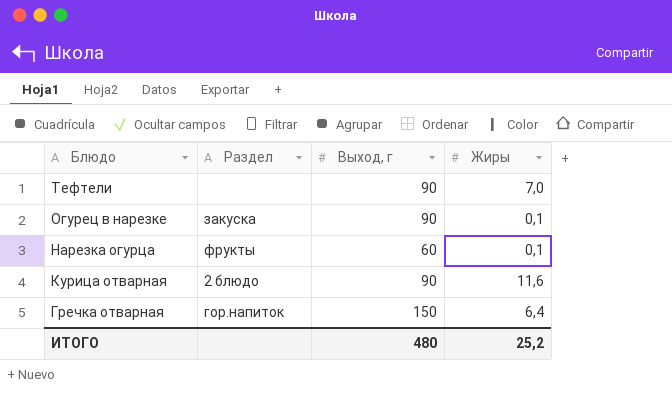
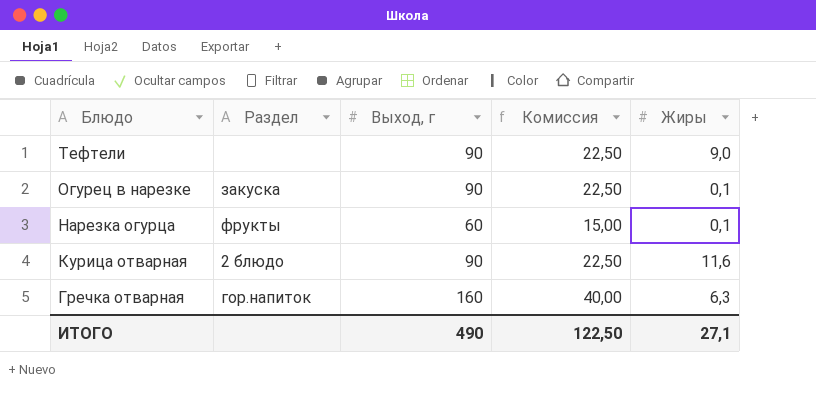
column Комиссия | formula: none -> [Выход, г] * 0,25
Тефтели | Жиры: 7,0 -> 9,0
Гречка отварная | Выход, г: 150 -> 160
Гречка отварная | Жиры: 6,4 -> 6,3
ИТОГО | Выход, г: 480 -> 490
ИТОГО | Жиры: 25,2 -> 27,1

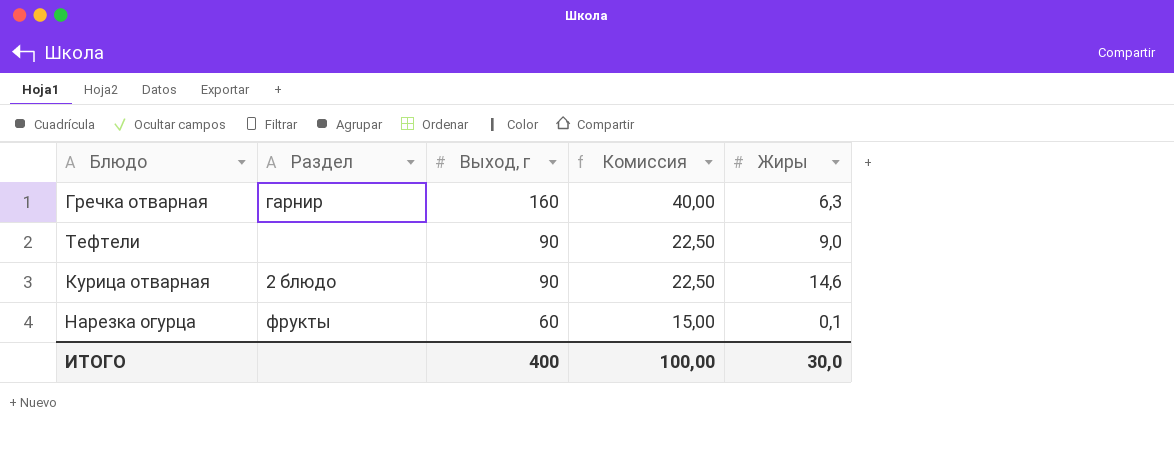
row order: Блюдо descending -> Выход, г descending
row Огурец в нарезке: закуска | 90 | 22,50 | 0,1 -> none
Гречка отварная | Раздел: гор.напиток -> гарнир
Курица отварная | Жиры: 11,6 -> 14,6
ИТОГО | Выход, г: 490 -> 400
ИТОГО | Комиссия: 122,50 -> 100,00
ИТОГО | Жиры: 27,1 -> 30,0

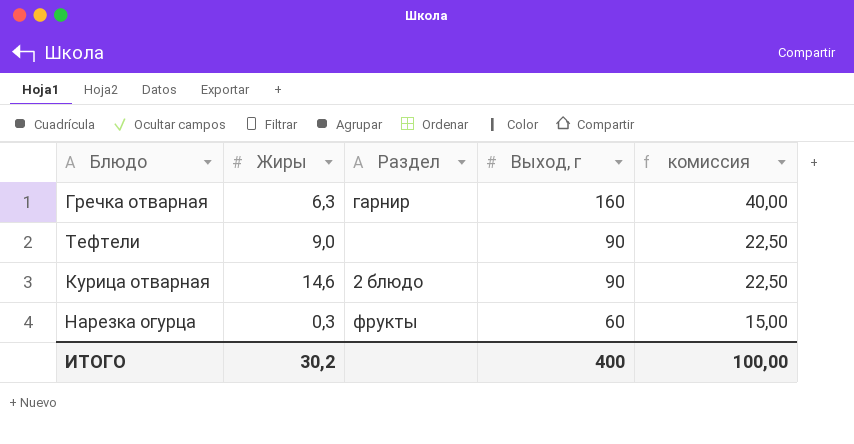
column Жиры | position: 5 -> 2
column name: Комиссия -> комиссия
Нарезка огурца | Жиры: 0,1 -> 0,3
ИТОГО | Жиры: 30,0 -> 30,2

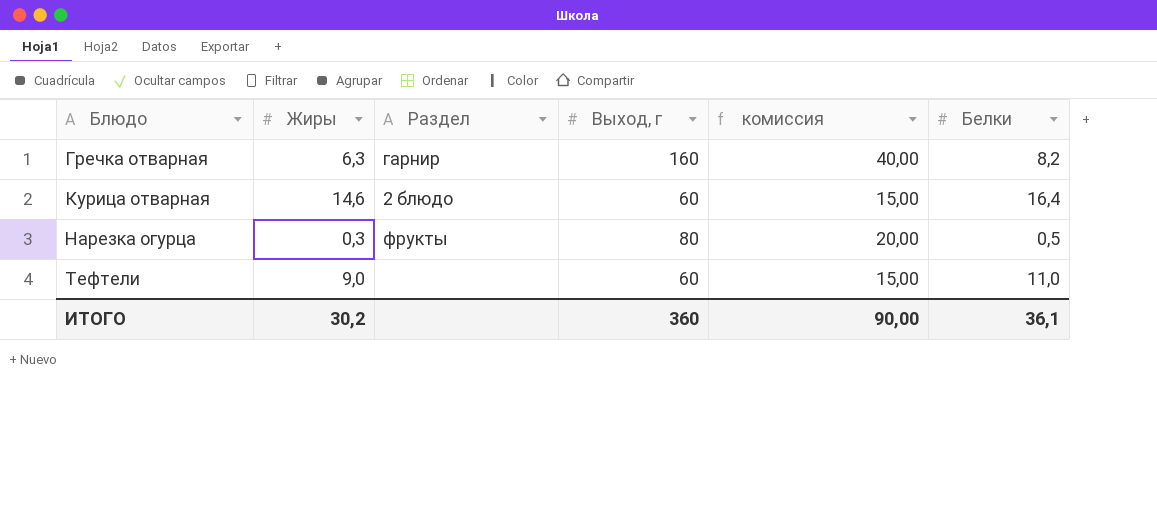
row order: Выход, г descending -> Блюдо ascending
column Белки | position: none -> 6
Курица отварная | Выход, г: 90 -> 60
Курица отварная | комиссия: 22,50 -> 15,00
Нарезка огурца | Выход, г: 60 -> 80
Нарезка огурца | комиссия: 15,00 -> 20,00
Тефтели | Выход, г: 90 -> 60
Тефтели | комиссия: 22,50 -> 15,00
ИТОГО | Выход, г: 400 -> 360
ИТОГО | комиссия: 100,00 -> 90,00

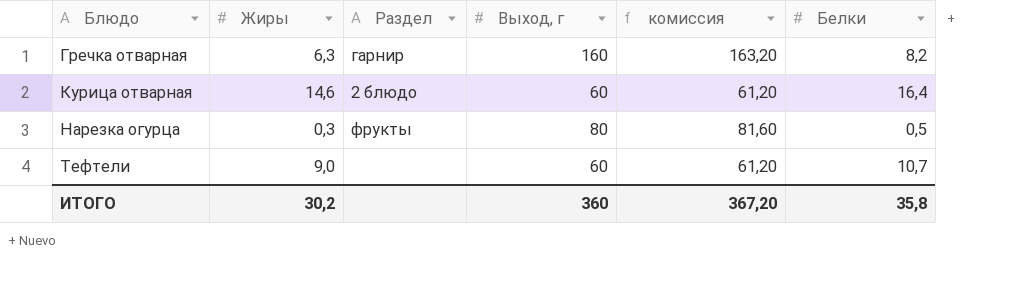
column комиссия | formula: [Выход, г] * 0,25 -> [Выход, г] * 1,02
Тефтели | Белки: 11,0 -> 10,7
ИТОГО | комиссия: 90,00 -> 367,20
ИТОГО | Белки: 36,1 -> 35,8

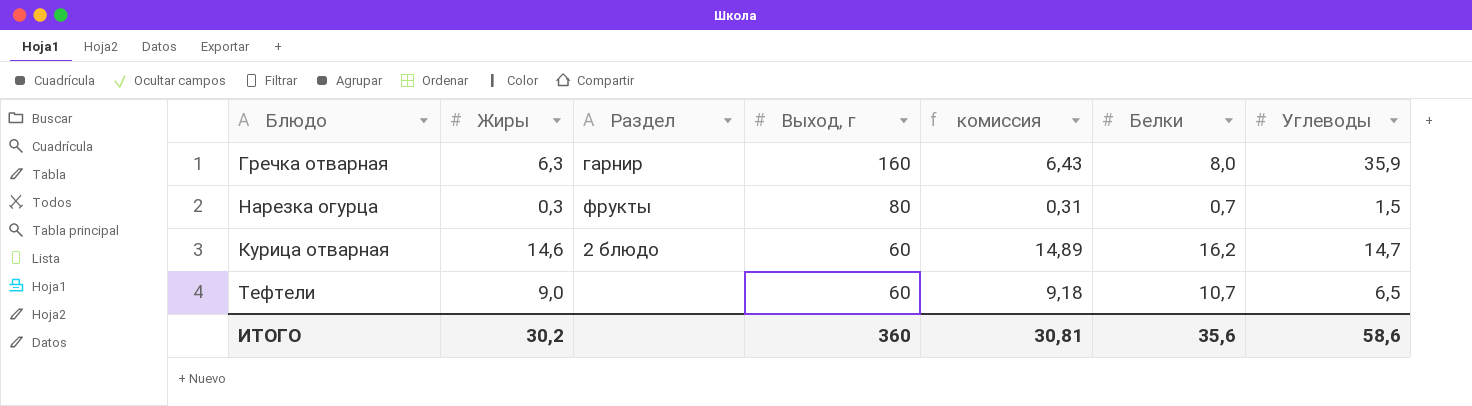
row order: Блюдо ascending -> Выход, г descending
column комиссия | formula: [Выход, г] * 1,02 -> [Жиры] * 1,02
column Углеводы | position: none -> 7
Гречка отварная | Белки: 8,2 -> 8,0
Нарезка огурца | Белки: 0,5 -> 0,7
Курица отварная | Белки: 16,4 -> 16,2
ИТОГО | комиссия: 367,20 -> 30,81
ИТОГО | Белки: 35,8 -> 35,6

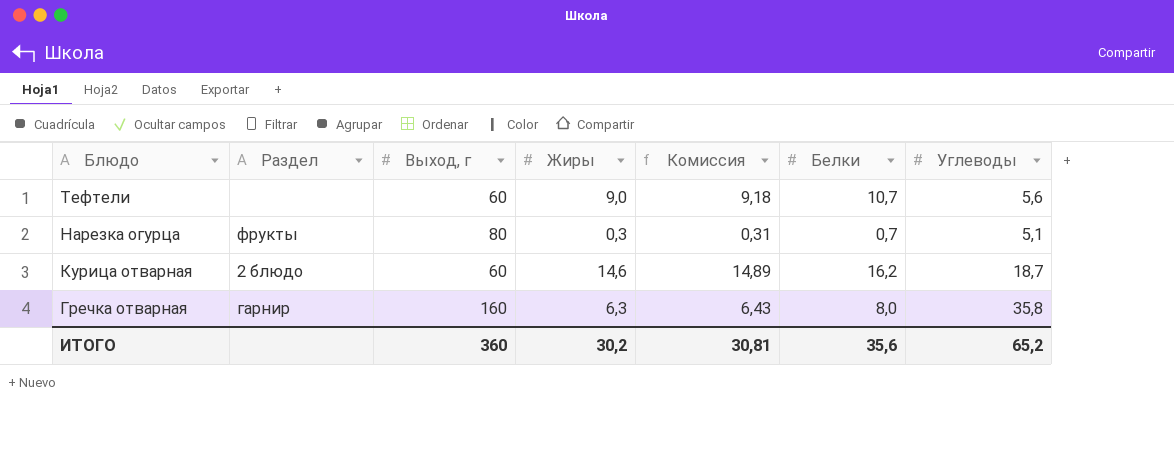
row order: Выход, г descending -> Блюдо descending
column Жиры | position: 2 -> 4
column name: комиссия -> Комиссия
Тефтели | Углеводы: 6,5 -> 5,6
Нарезка огурца | Углеводы: 1,5 -> 5,1
Курица отварная | Углеводы: 14,7 -> 18,7
Гречка отварная | Углеводы: 35,9 -> 35,8
ИТОГО | Углеводы: 58,6 -> 65,2

